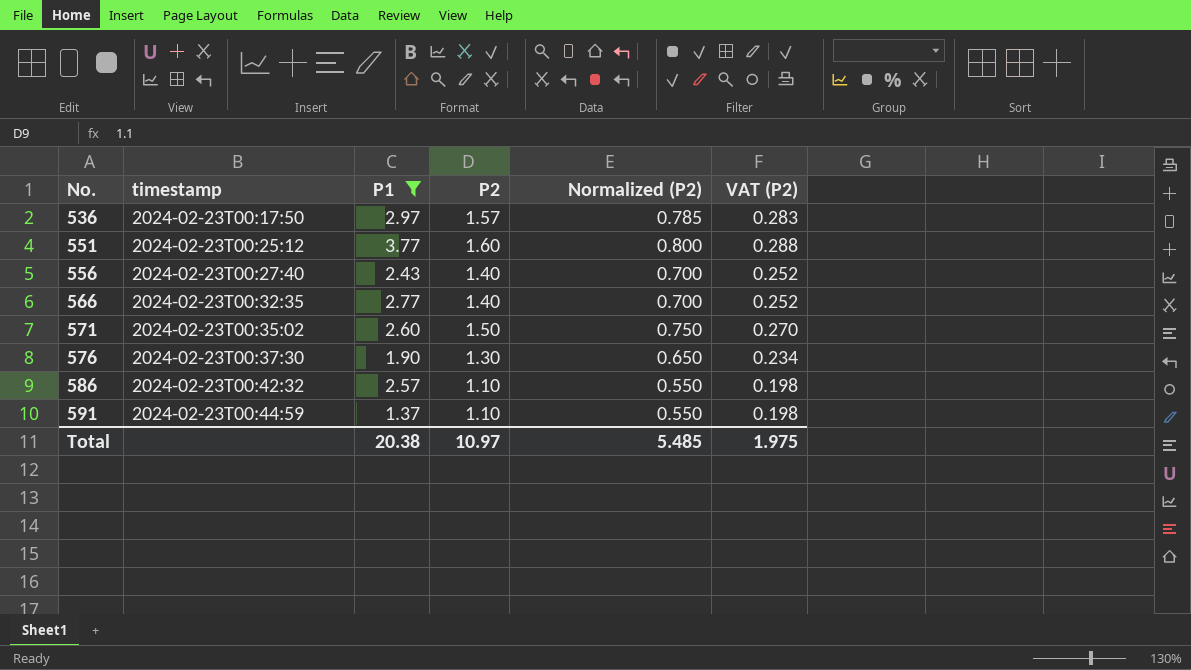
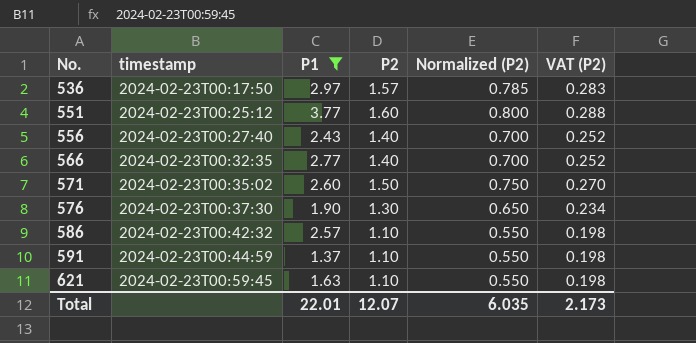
row 621: none -> 2024-02-23T00:59:45 | 1.63 | 1.10 | 0.550 | 0.198
Total | P1: 20.38 -> 22.01
Total | P2: 10.97 -> 12.07
Total | Normalized (P2): 5.485 -> 6.035
Total | VAT (P2): 1.975 -> 2.173

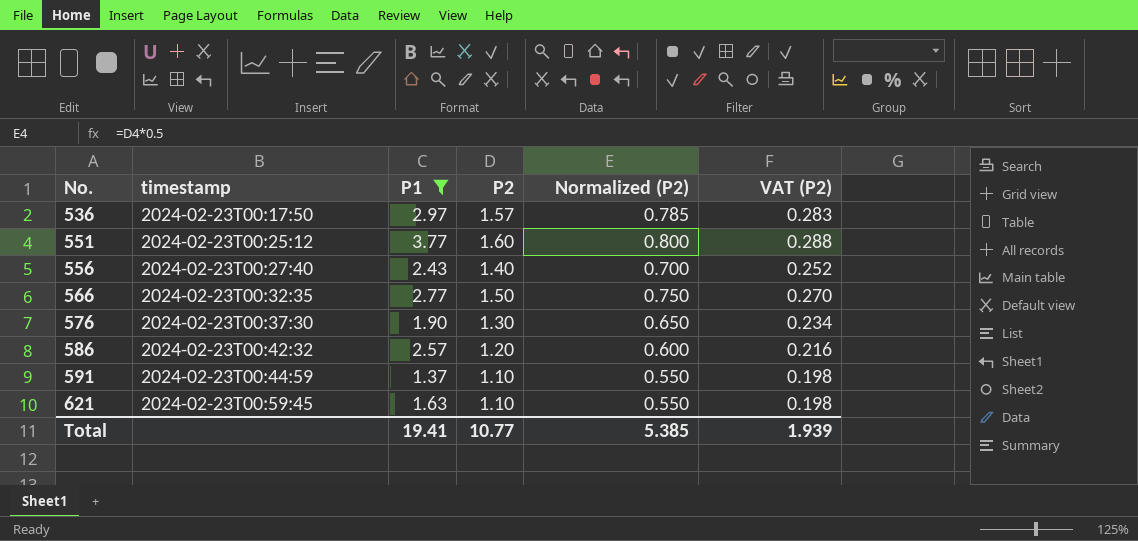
row 571: 2024-02-23T00:35:02 | 2.60 | 1.50 | 0.750 | 0.270 -> none
566 | P2: 1.40 -> 1.50
566 | Normalized (P2): 0.700 -> 0.750
566 | VAT (P2): 0.252 -> 0.270
586 | P2: 1.10 -> 1.20
586 | Normalized (P2): 0.550 -> 0.600
586 | VAT (P2): 0.198 -> 0.216
Total | P1: 22.01 -> 19.41
Total | P2: 12.07 -> 10.77
Total | Normalized (P2): 6.035 -> 5.385
Total | VAT (P2): 2.173 -> 1.939

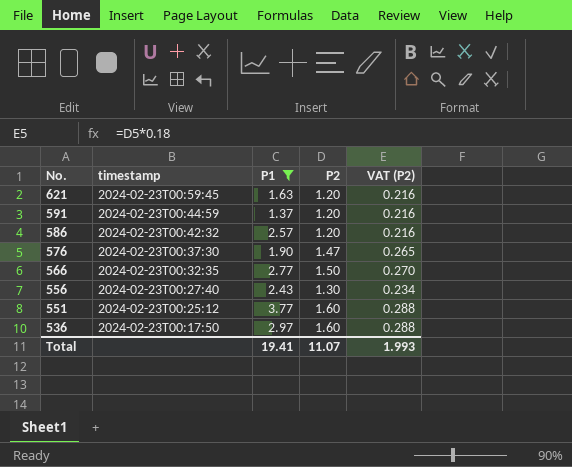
row order: No. ascending -> No. descending
column Normalized (P2) | formula: [P2] * 0.5 -> none
621 | P2: 1.10 -> 1.20
621 | VAT (P2): 0.198 -> 0.216
591 | P2: 1.10 -> 1.20
591 | VAT (P2): 0.198 -> 0.216
576 | P2: 1.30 -> 1.47
576 | VAT (P2): 0.234 -> 0.265
556 | P2: 1.40 -> 1.30
556 | VAT (P2): 0.252 -> 0.234
536 | P2: 1.57 -> 1.60
536 | VAT (P2): 0.283 -> 0.288
Total | P2: 10.77 -> 11.07
Total | VAT (P2): 1.939 -> 1.993

